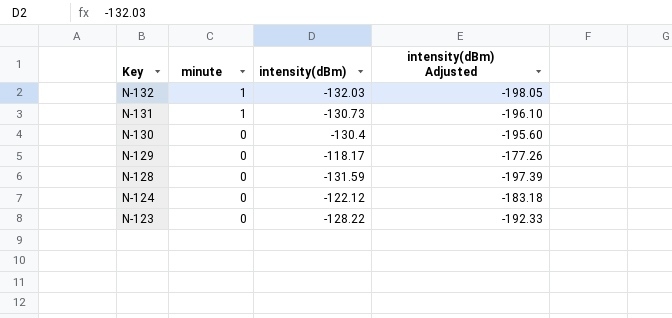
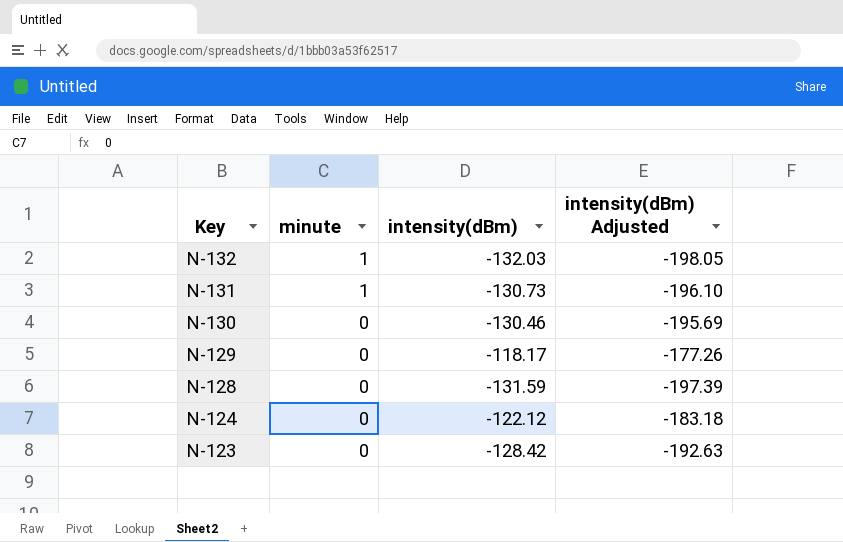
N-130 | intensity(dBm): -130.4 -> -130.46
N-130 | intensity(dBm) Adjusted: -195.60 -> -195.69
N-123 | intensity(dBm): -128.22 -> -128.42
N-123 | intensity(dBm) Adjusted: -192.33 -> -192.63

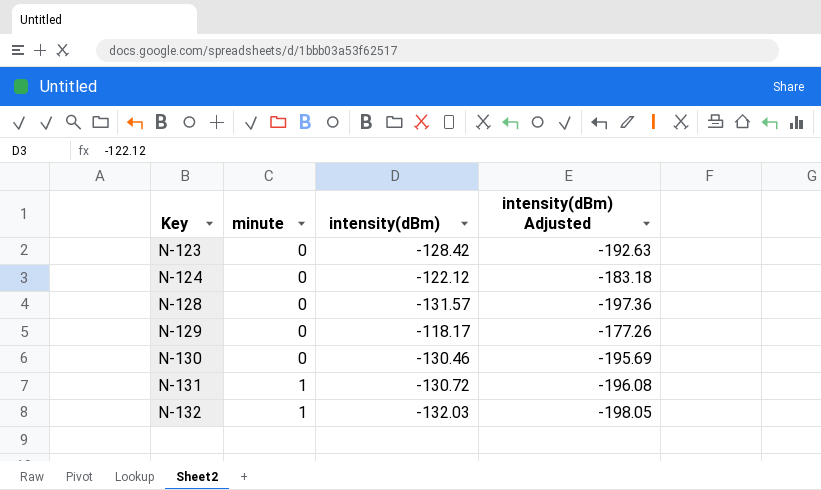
row order: Key descending -> Key ascending
N-128 | intensity(dBm): -131.59 -> -131.57
N-128 | intensity(dBm) Adjusted: -197.39 -> -197.36
N-131 | intensity(dBm): -130.73 -> -130.72
N-131 | intensity(dBm) Adjusted: -196.10 -> -196.08

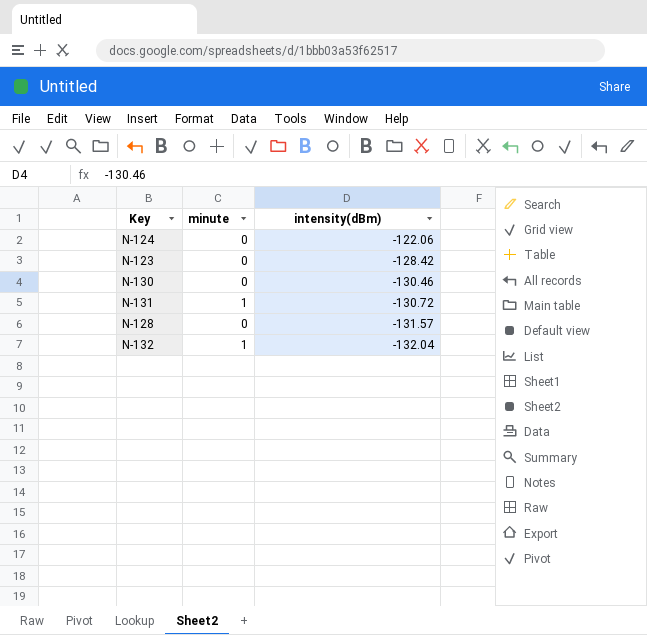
row order: Key ascending -> intensity(dBm) descending
column intensity(dBm) Adjusted | formula: [intensity(dBm)] * 1.5 -> none
row N-129: 0 | -118.17 | -177.26 -> none
N-124 | intensity(dBm): -122.12 -> -122.06
N-132 | intensity(dBm): -132.03 -> -132.04

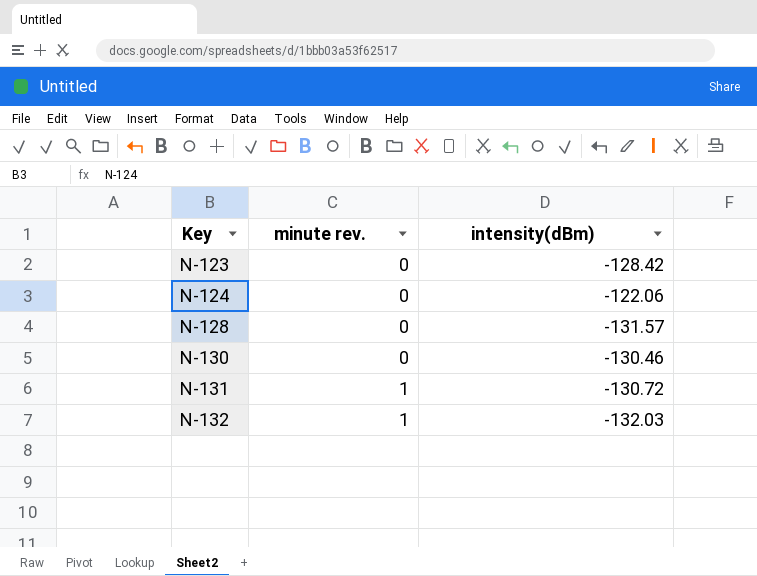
row order: intensity(dBm) descending -> Key ascending
column name: minute -> minute rev.
N-132 | intensity(dBm): -132.04 -> -132.03

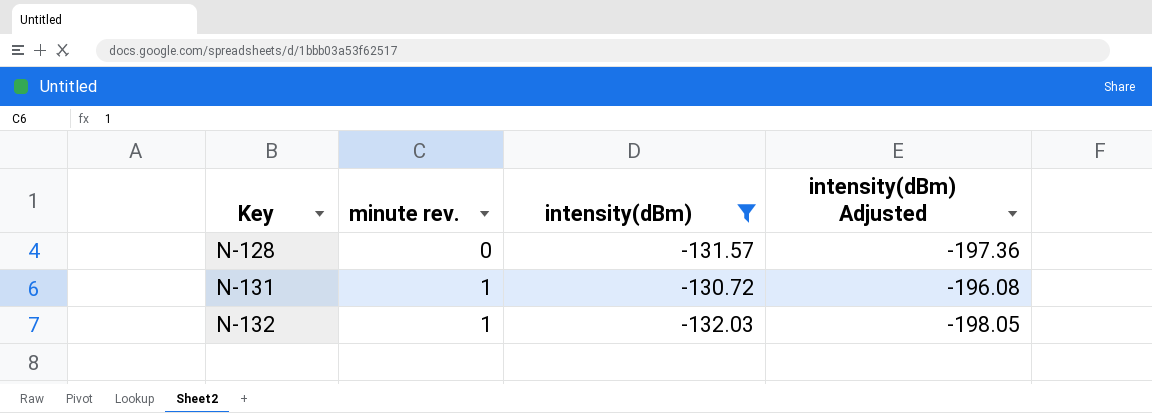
filter: none -> intensity(dBm) <= -130.72
column intensity(dBm) Adjusted | formula: none -> [intensity(dBm)] * 1.5

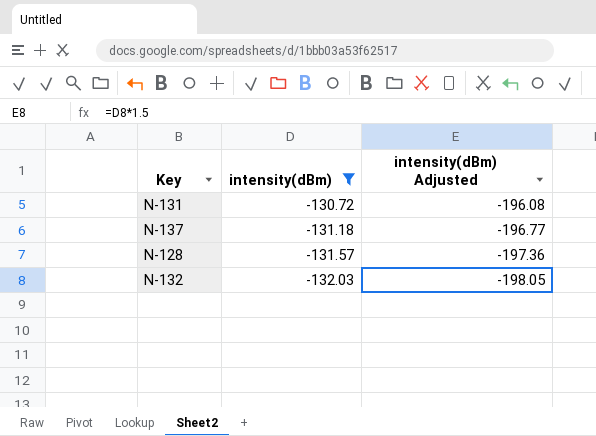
row order: Key ascending -> intensity(dBm) descending
column minute rev. | position: 2 -> none
row N-137: none -> -131.18 | -196.77

